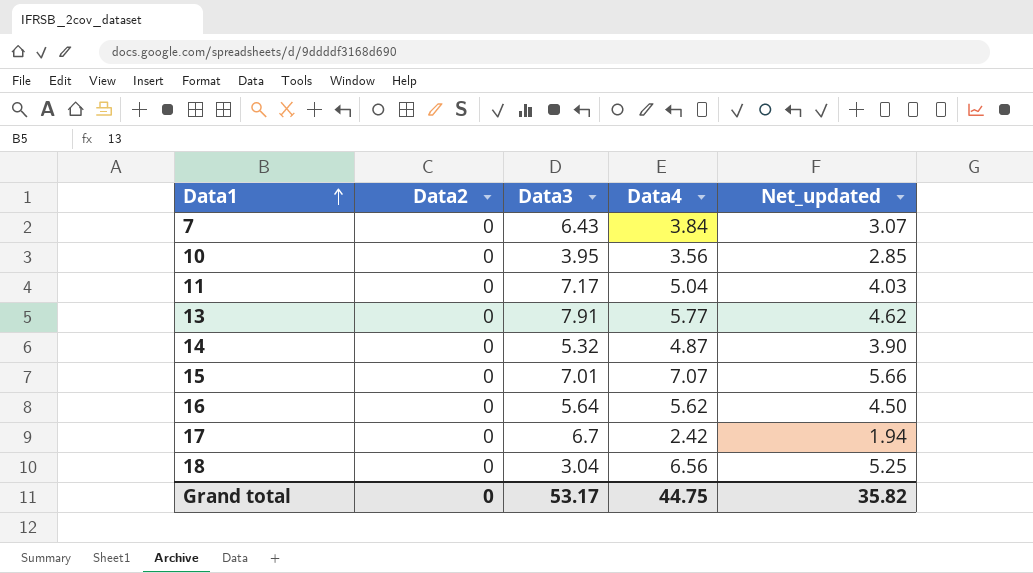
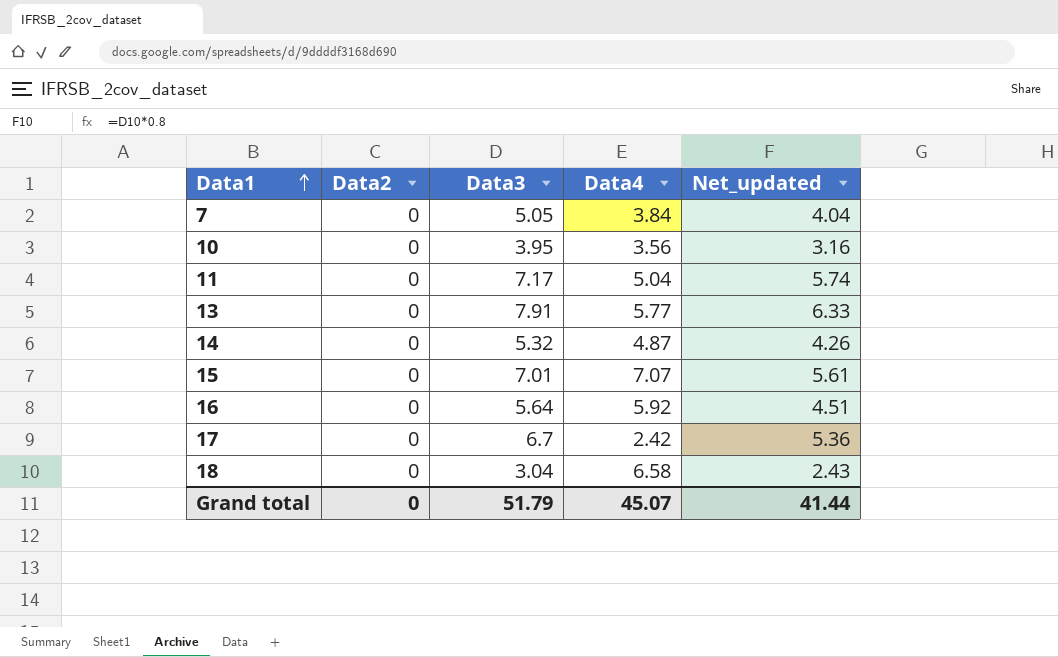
column Net_updated | formula: [Data4] * 0.8 -> [Data3] * 0.8
7 | Data3: 6.43 -> 5.05
16 | Data4: 5.62 -> 5.92
18 | Data4: 6.56 -> 6.58
Grand total | Data3: 53.17 -> 51.79
Grand total | Data4: 44.75 -> 45.07
Grand total | Net_updated: 35.82 -> 41.44

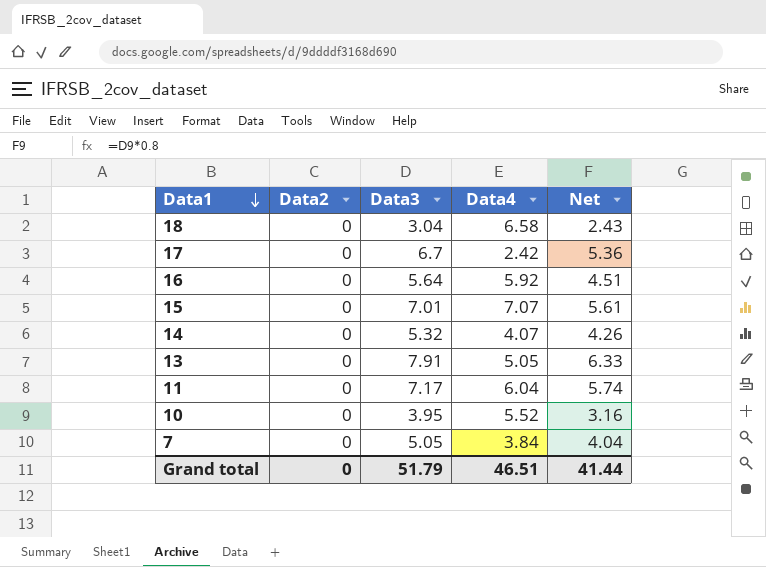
row order: Data1 ascending -> Data1 descending
column name: Net_updated -> Net
14 | Data4: 4.87 -> 4.07
13 | Data4: 5.77 -> 5.05
11 | Data4: 5.04 -> 6.04
10 | Data4: 3.56 -> 5.52
Grand total | Data4: 45.07 -> 46.51

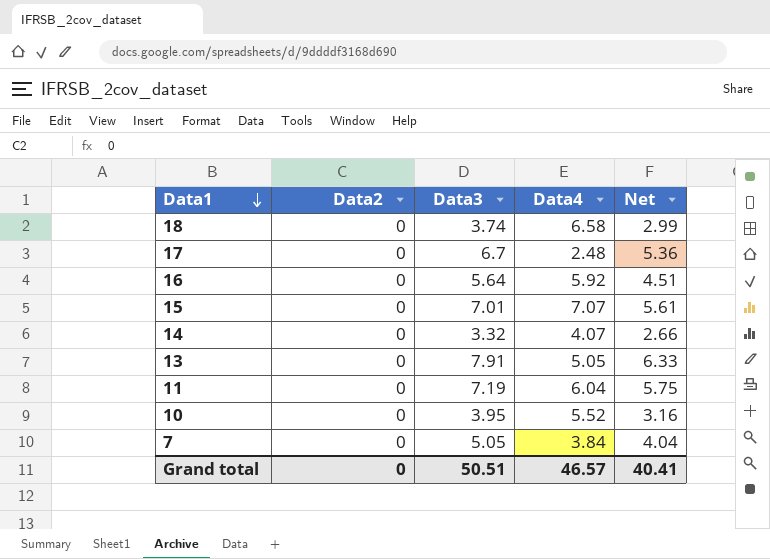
18 | Data3: 3.04 -> 3.74
18 | Net: 2.43 -> 2.99
17 | Data4: 2.42 -> 2.48
14 | Data3: 5.32 -> 3.32
14 | Net: 4.26 -> 2.66
11 | Data3: 7.17 -> 7.19
11 | Net: 5.74 -> 5.75
Grand total | Data3: 51.79 -> 50.51
Grand total | Data4: 46.51 -> 46.57
Grand total | Net: 41.44 -> 40.41

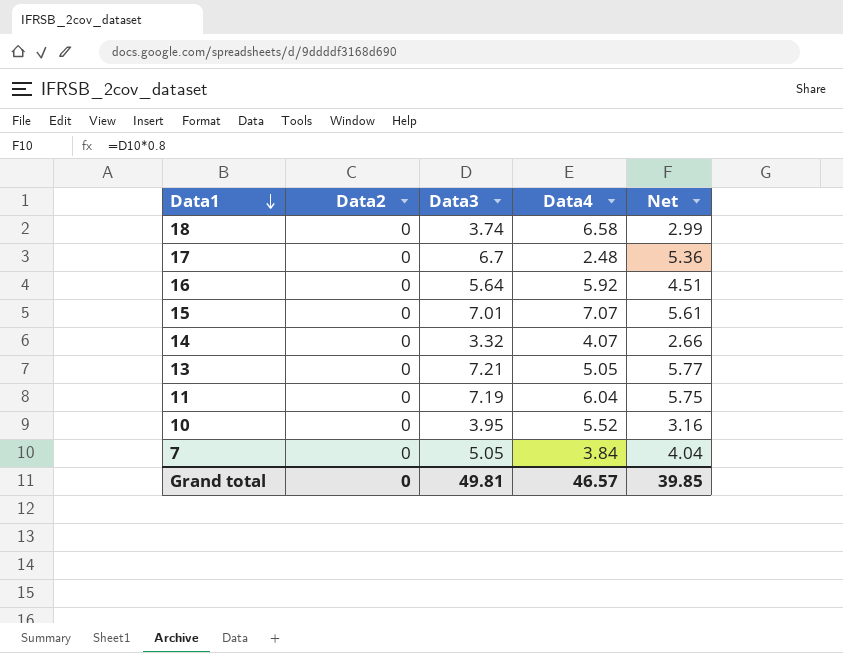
13 | Data3: 7.91 -> 7.21
13 | Net: 6.33 -> 5.77
Grand total | Data3: 50.51 -> 49.81
Grand total | Net: 40.41 -> 39.85

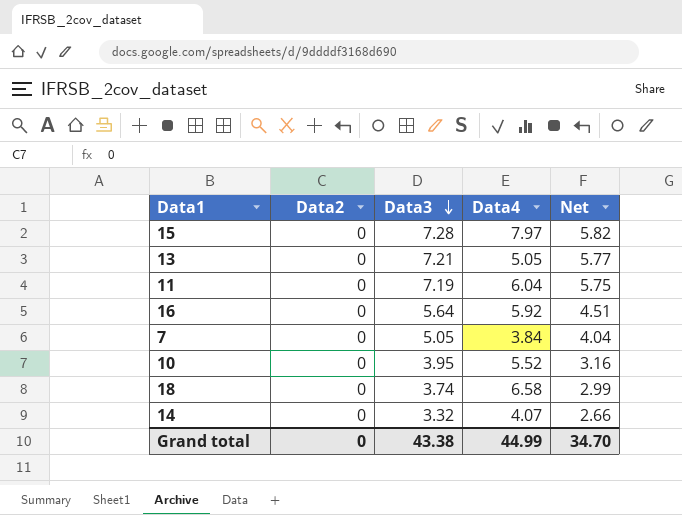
row order: Data1 descending -> Data3 descending
row 17: 0 | 6.7 | 2.48 | 5.36 -> none
15 | Data3: 7.01 -> 7.28
15 | Data4: 7.07 -> 7.97
15 | Net: 5.61 -> 5.82
Grand total | Data3: 49.81 -> 43.38
Grand total | Data4: 46.57 -> 44.99
Grand total | Net: 39.85 -> 34.70

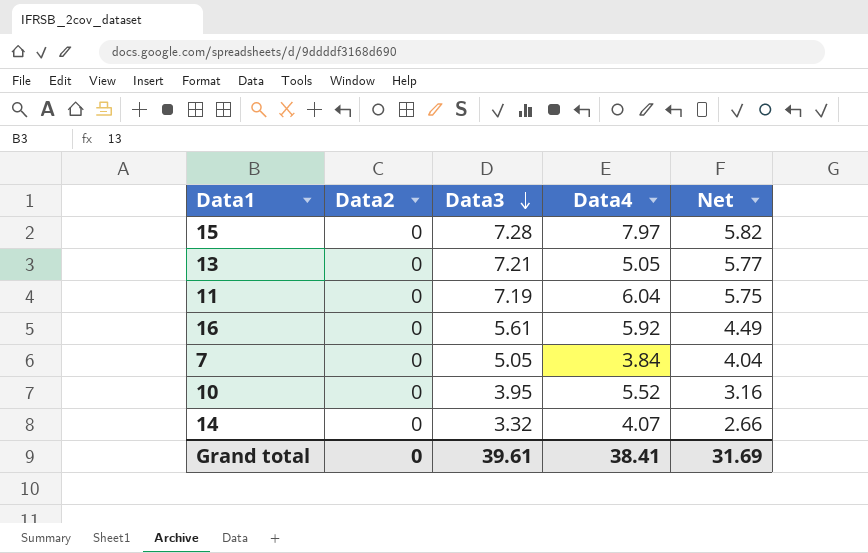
row 18: 0 | 3.74 | 6.58 | 2.99 -> none
16 | Data3: 5.64 -> 5.61
16 | Net: 4.51 -> 4.49
Grand total | Data3: 43.38 -> 39.61
Grand total | Data4: 44.99 -> 38.41
Grand total | Net: 34.70 -> 31.69

